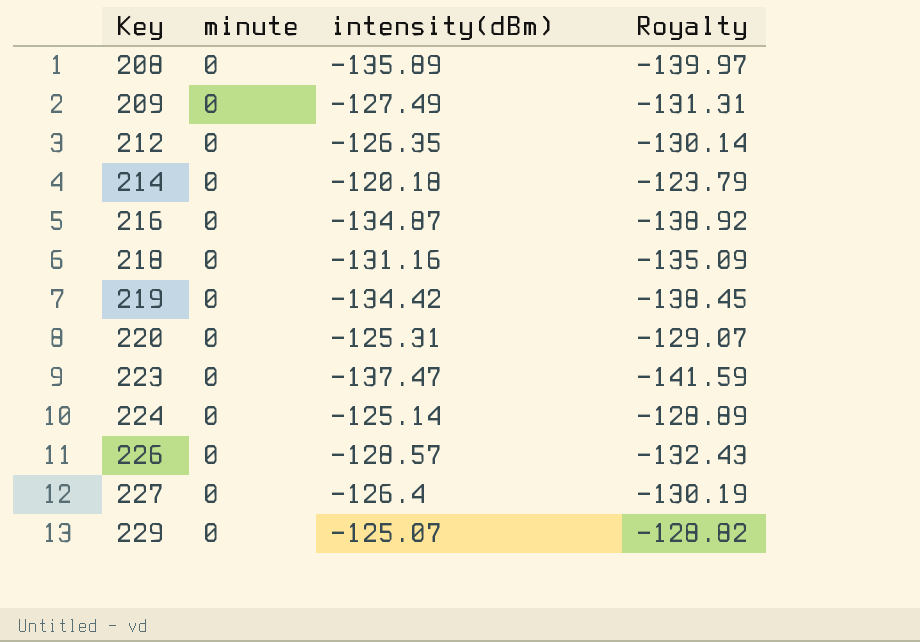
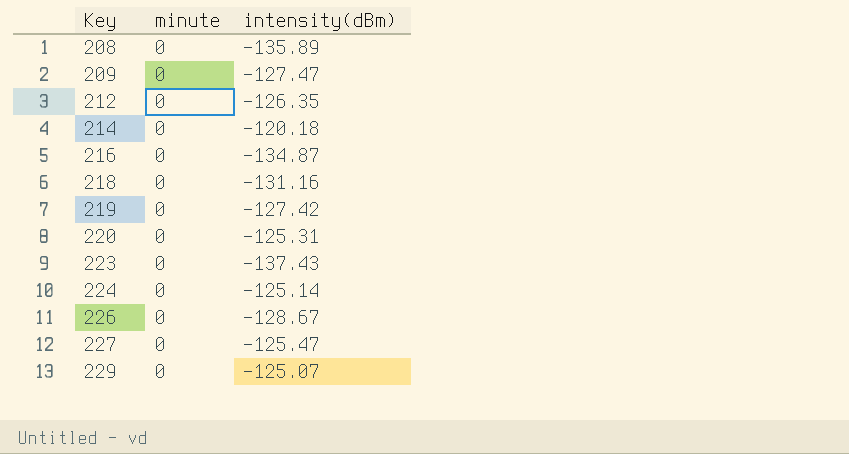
column Royalty | formula: [intensity(dBm)] * 1.03 -> none
209 | intensity(dBm): -127.49 -> -127.47
219 | intensity(dBm): -134.42 -> -127.42
223 | intensity(dBm): -137.47 -> -137.43
226 | intensity(dBm): -128.57 -> -128.67
227 | intensity(dBm): -126.4 -> -125.47

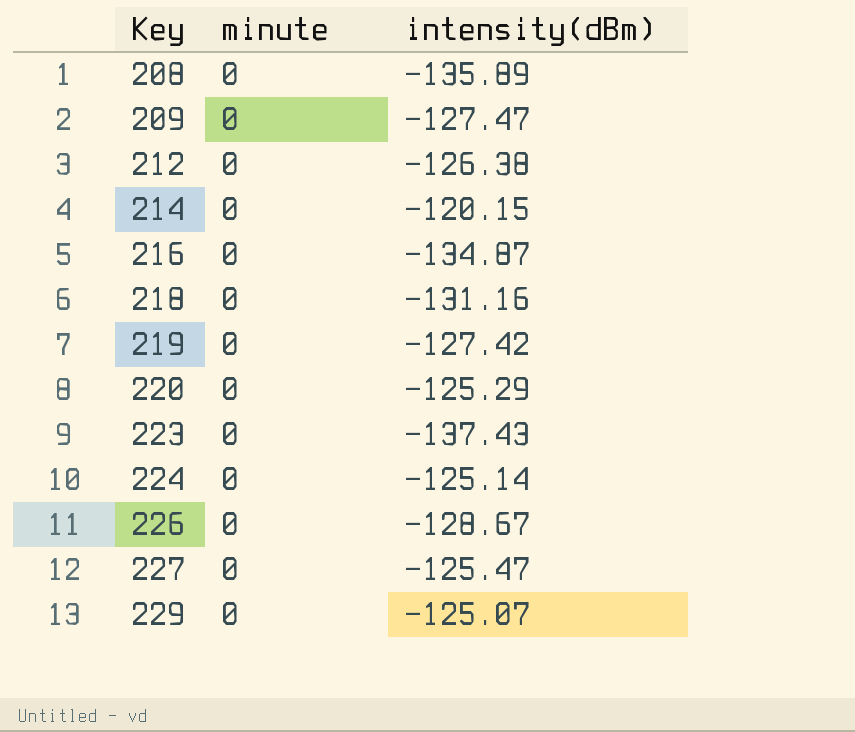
212 | intensity(dBm): -126.35 -> -126.38
214 | intensity(dBm): -120.18 -> -120.15
220 | intensity(dBm): -125.31 -> -125.29

